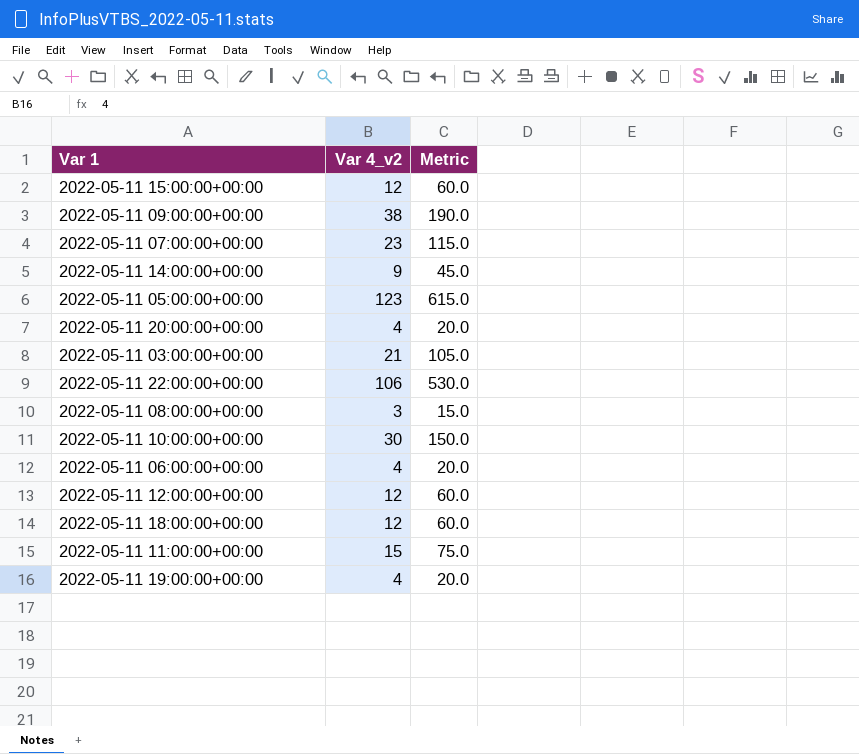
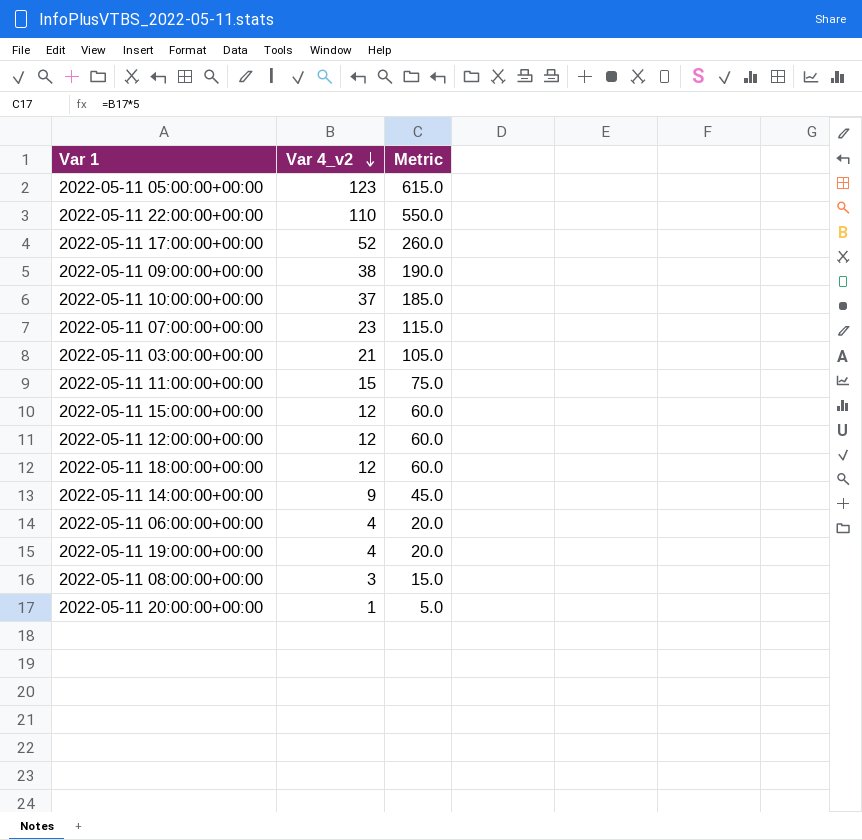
row order: none -> Var 4_v2 descending
2022-05-11 22:00:00+00:00 | Var 4_v2: 106 -> 110
2022-05-11 22:00:00+00:00 | Metric: 530.0 -> 550.0
row 2022-05-11 17:00:00+00:00: none -> 52 | 260.0
2022-05-11 10:00:00+00:00 | Var 4_v2: 30 -> 37
2022-05-11 10:00:00+00:00 | Metric: 150.0 -> 185.0
2022-05-11 20:00:00+00:00 | Var 4_v2: 4 -> 1
2022-05-11 20:00:00+00:00 | Metric: 20.0 -> 5.0

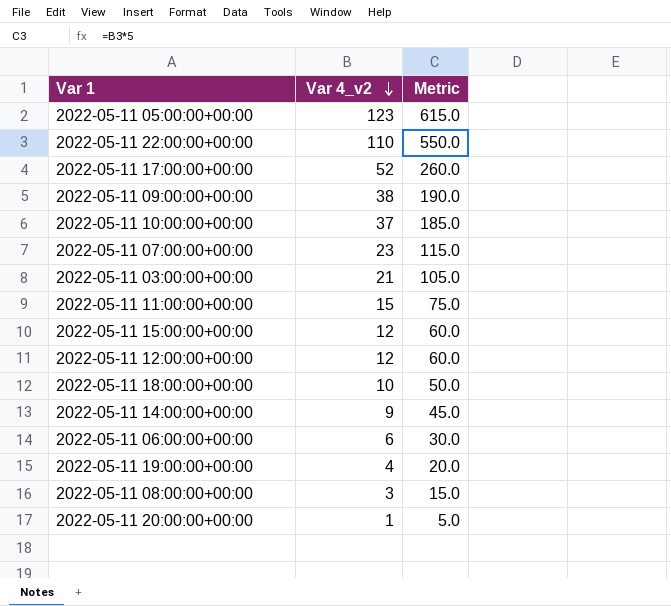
2022-05-11 18:00:00+00:00 | Var 4_v2: 12 -> 10
2022-05-11 18:00:00+00:00 | Metric: 60.0 -> 50.0
2022-05-11 06:00:00+00:00 | Var 4_v2: 4 -> 6
2022-05-11 06:00:00+00:00 | Metric: 20.0 -> 30.0

